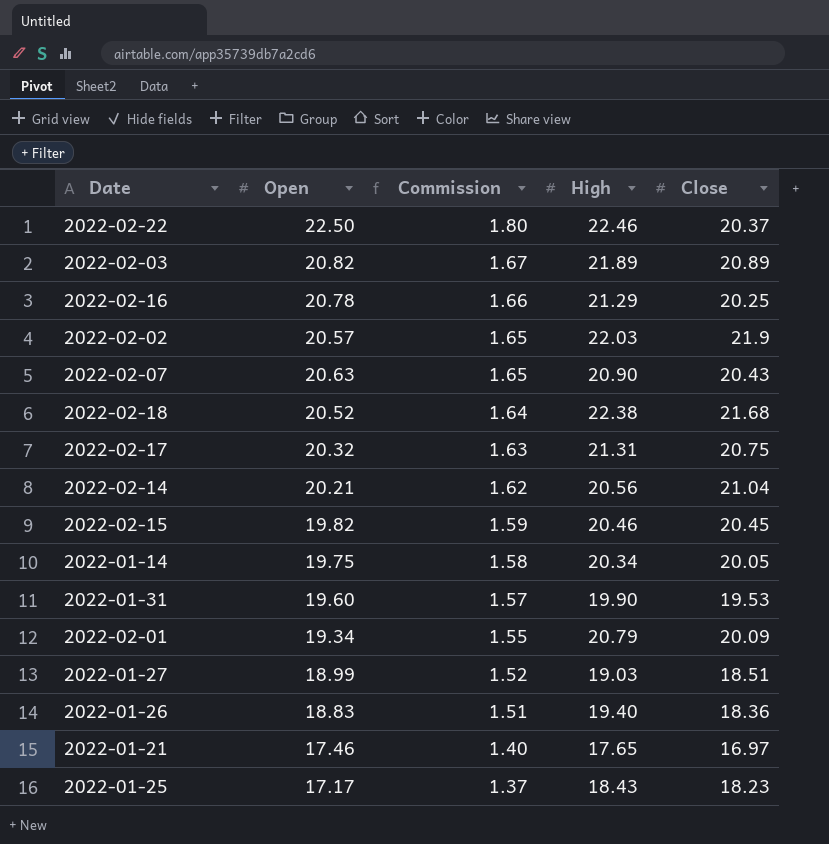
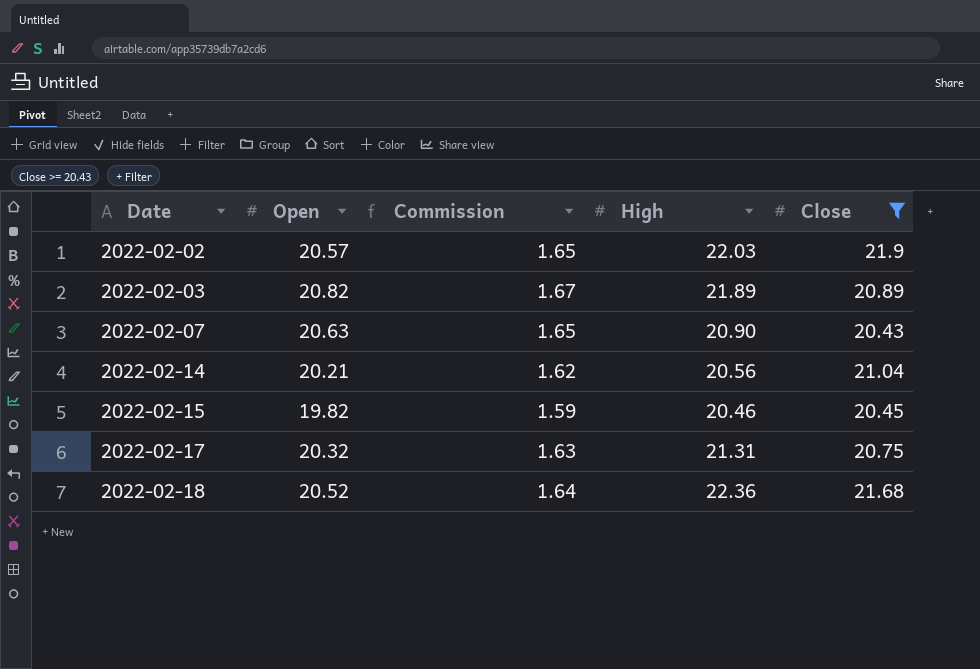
filter: none -> Close >= 20.43
row order: Commission descending -> Date ascending
2022-02-18 | High: 22.38 -> 22.36

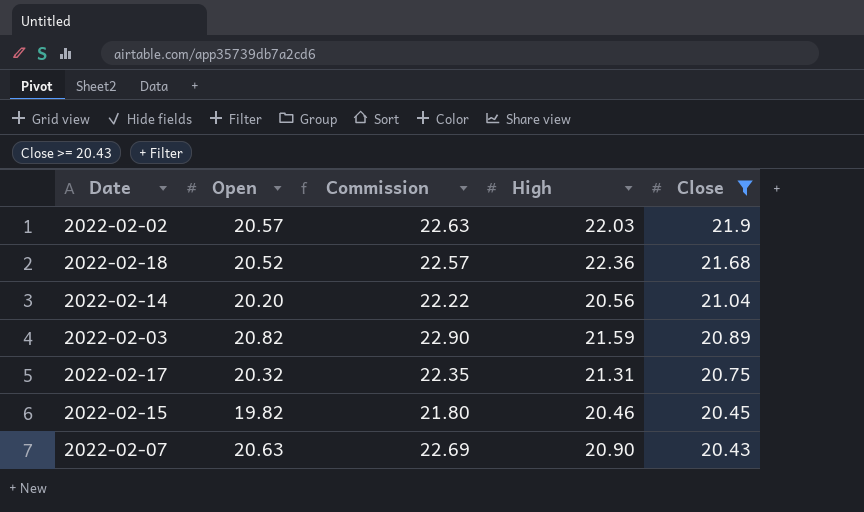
row order: Date ascending -> Close descending
column Commission | formula: [Open] * 0.08 -> [Open] * 1.1
2022-02-14 | Open: 20.21 -> 20.20
2022-02-03 | High: 21.89 -> 21.59

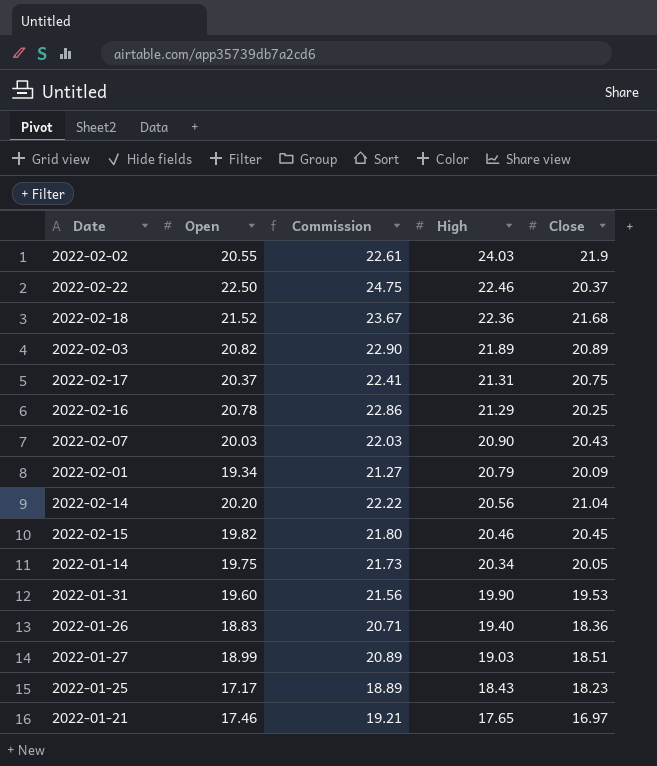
filter: Close >= 20.43 -> none
row order: Close descending -> High descending
2022-02-02 | Open: 20.57 -> 20.55
2022-02-02 | Commission: 22.63 -> 22.61
2022-02-02 | High: 22.03 -> 24.03
2022-02-18 | Open: 20.52 -> 21.52
2022-02-18 | Commission: 22.57 -> 23.67
2022-02-03 | High: 21.59 -> 21.89
2022-02-17 | Open: 20.32 -> 20.37
2022-02-17 | Commission: 22.35 -> 22.41
2022-02-07 | Open: 20.63 -> 20.03
2022-02-07 | Commission: 22.69 -> 22.03

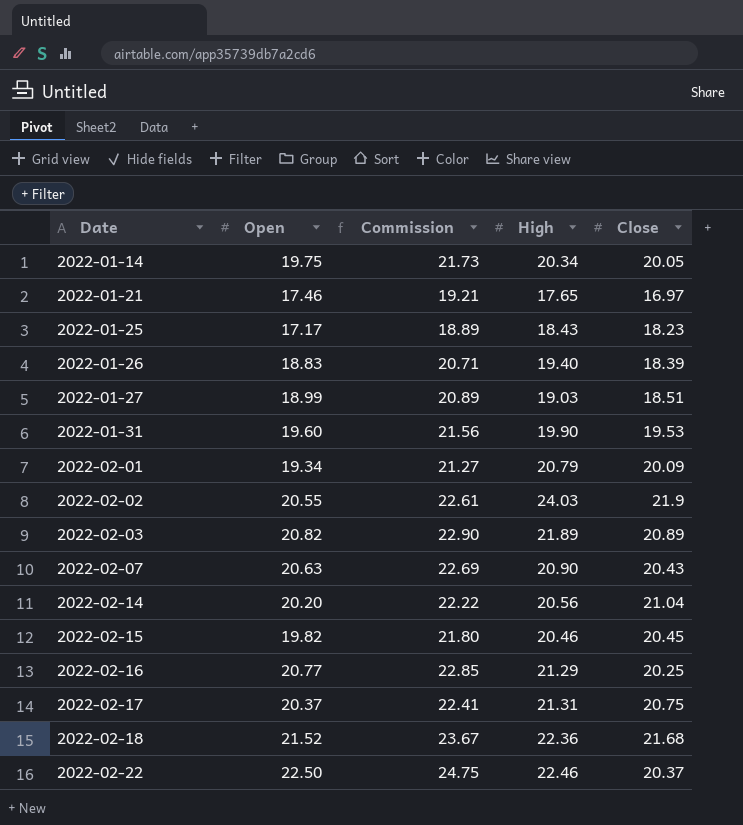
row order: High descending -> Date ascending
2022-01-26 | Close: 18.36 -> 18.39
2022-02-07 | Open: 20.03 -> 20.63
2022-02-07 | Commission: 22.03 -> 22.69
2022-02-16 | Open: 20.78 -> 20.77
2022-02-16 | Commission: 22.86 -> 22.85

